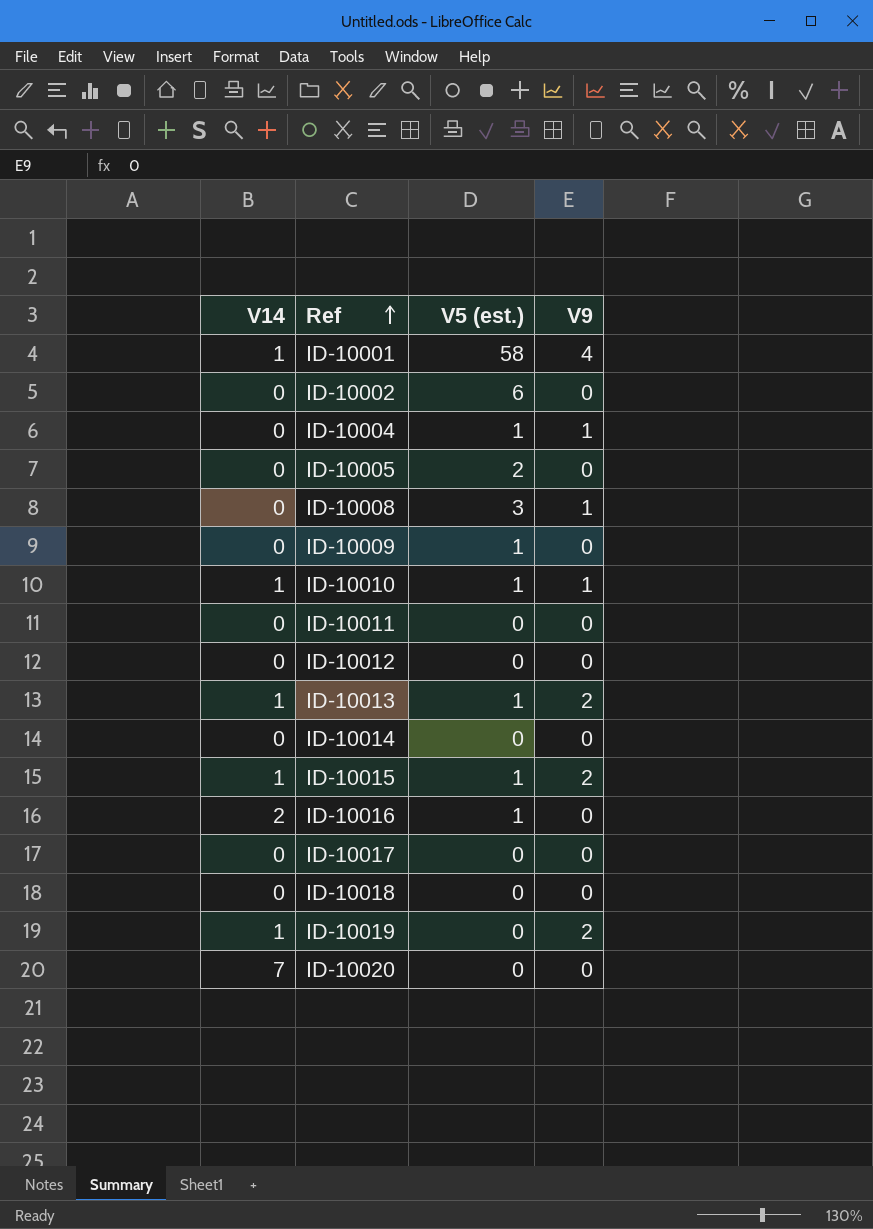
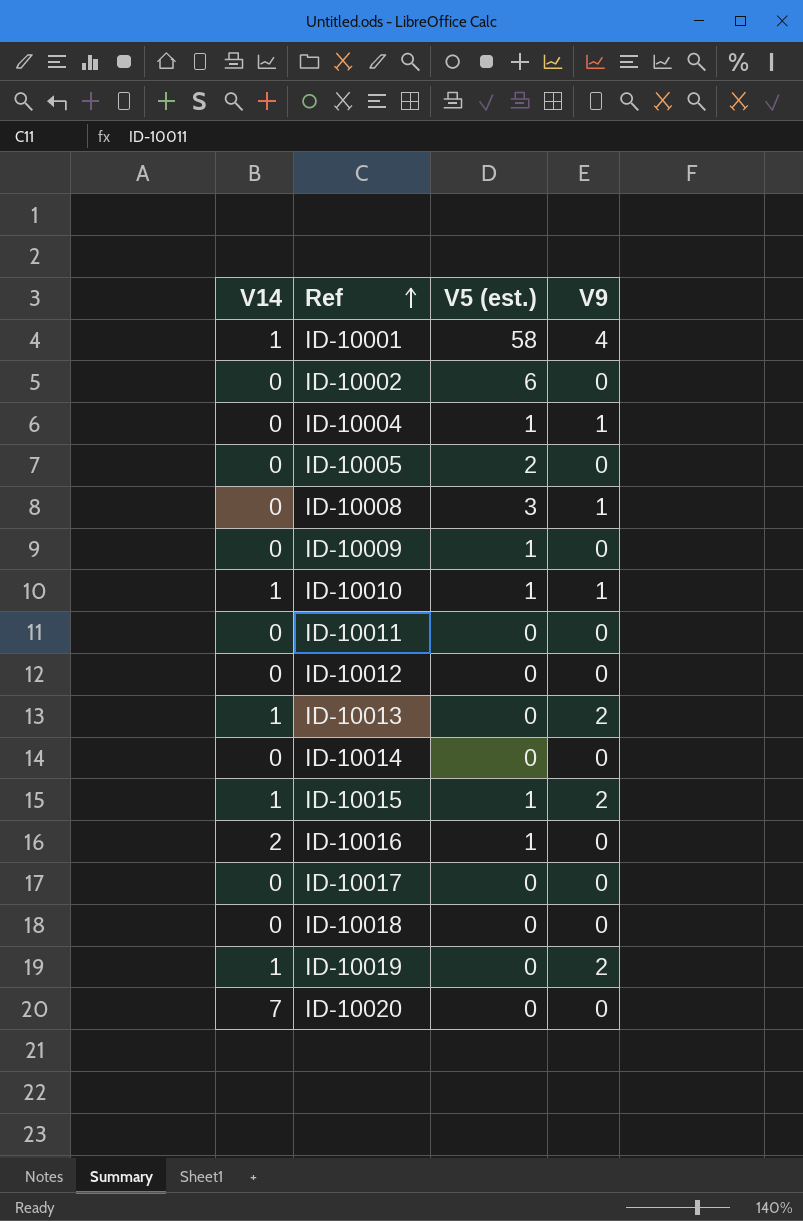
ID-10013 | V5 (est.): 1 -> 0

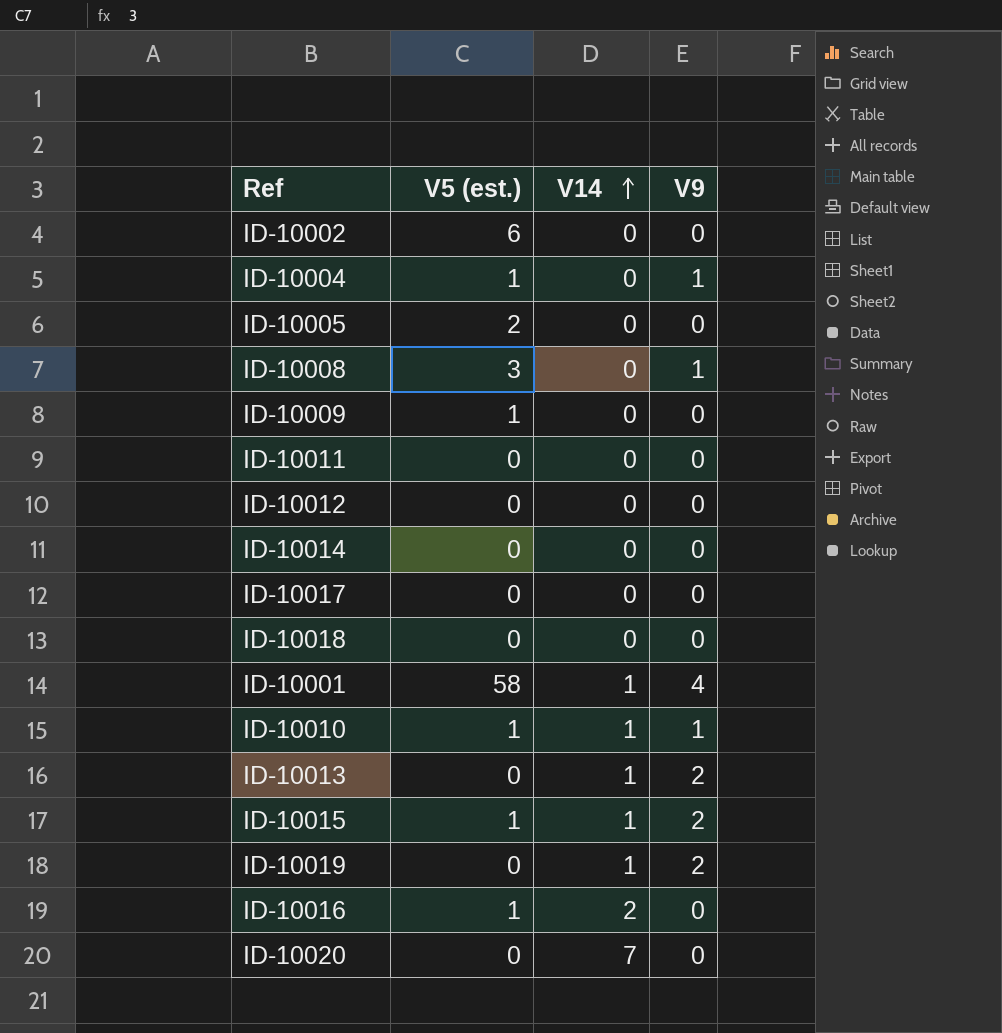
row order: Ref ascending -> V14 ascending
column V14 | position: 1 -> 3

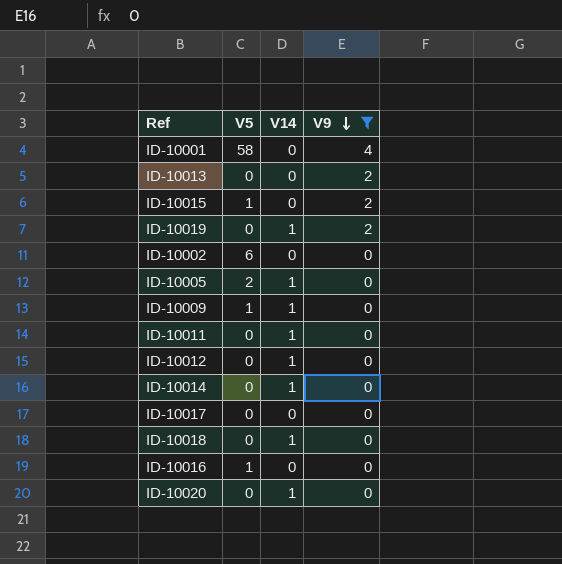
filter: none -> V9 != 1
row order: V14 ascending -> V9 descending
column name: V5 (est.) -> V5
ID-10001 | V14: 1 -> 0
ID-10013 | V14: 1 -> 0
ID-10015 | V14: 1 -> 0
ID-10005 | V14: 0 -> 1
ID-10009 | V14: 0 -> 1
ID-10011 | V14: 0 -> 1
ID-10012 | V14: 0 -> 1
ID-10014 | V14: 0 -> 1
ID-10018 | V14: 0 -> 1
ID-10016 | V14: 2 -> 0
ID-10020 | V14: 7 -> 1

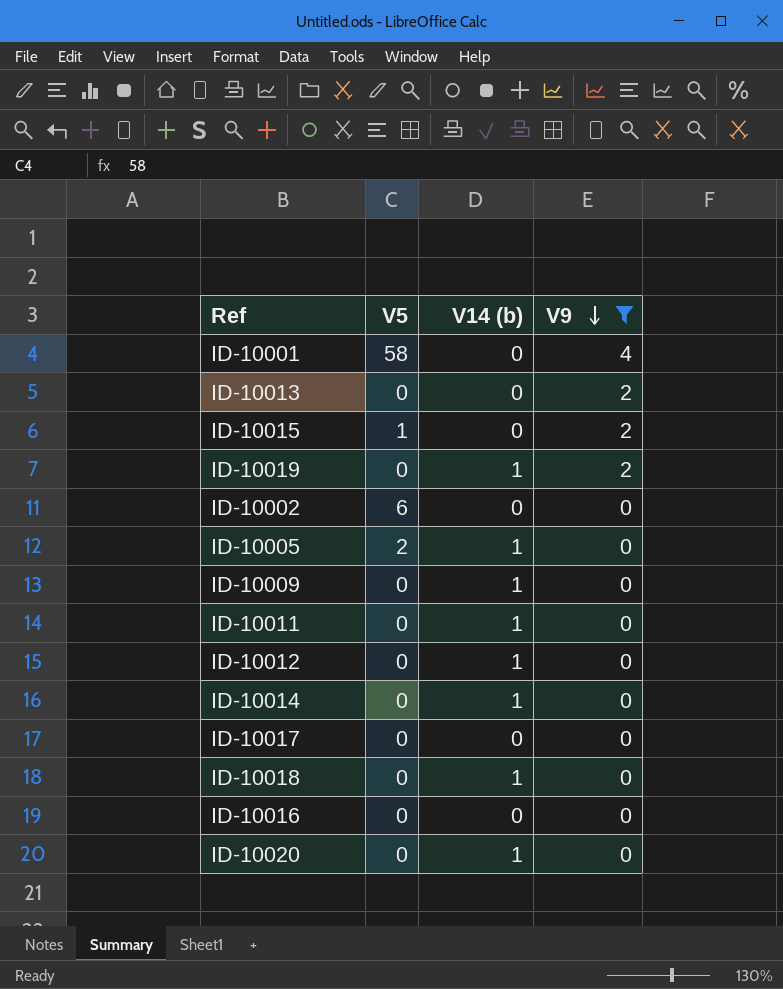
column name: V14 -> V14 (b)
ID-10009 | V5: 1 -> 0
ID-10016 | V5: 1 -> 0

